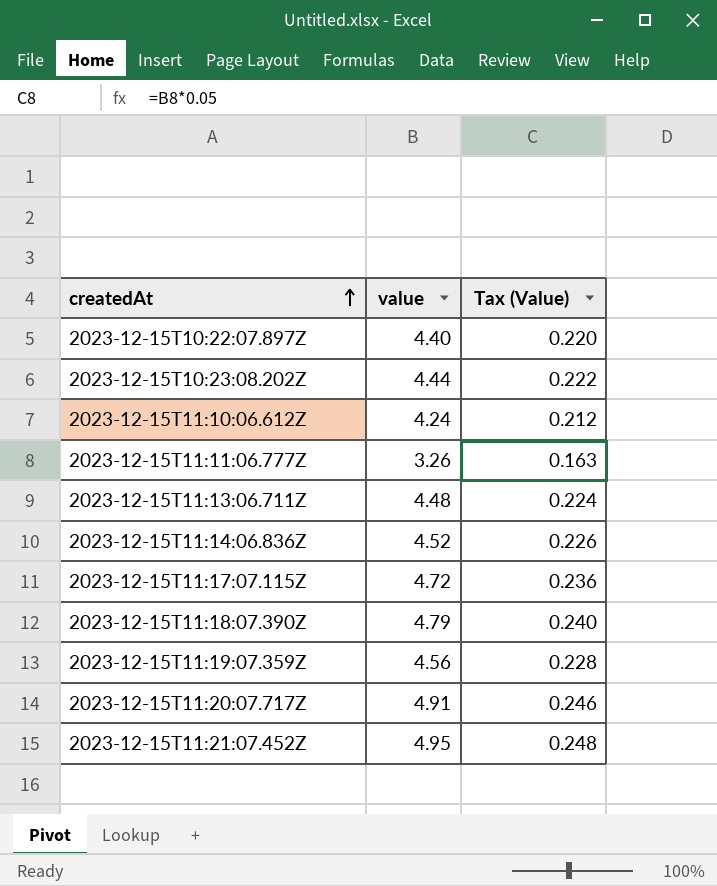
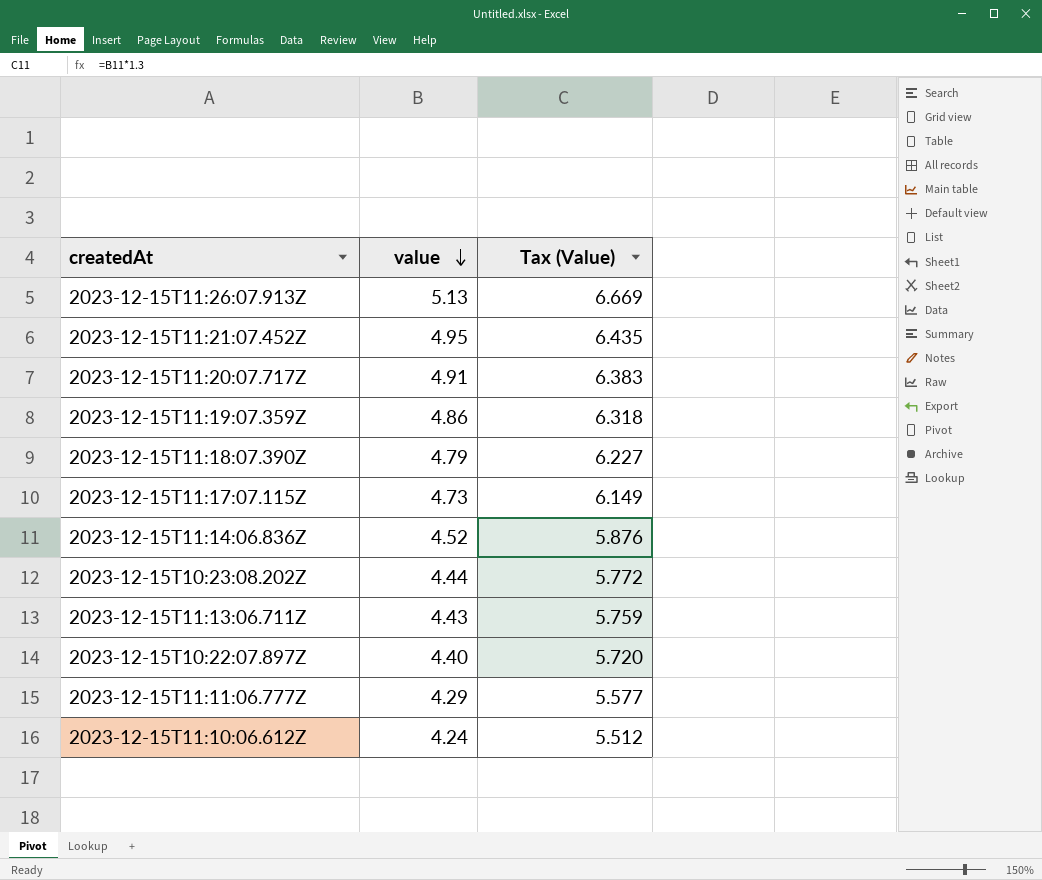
row order: createdAt ascending -> value descending
column Tax (Value) | formula: [value] * 0.05 -> [value] * 1.3
row 2023-12-15T11:26:07.913Z: none -> 5.13 | 6.669
2023-12-15T11:19:07.359Z | value: 4.56 -> 4.86
2023-12-15T11:17:07.115Z | value: 4.72 -> 4.73
2023-12-15T11:13:06.711Z | value: 4.48 -> 4.43
2023-12-15T11:11:06.777Z | value: 3.26 -> 4.29

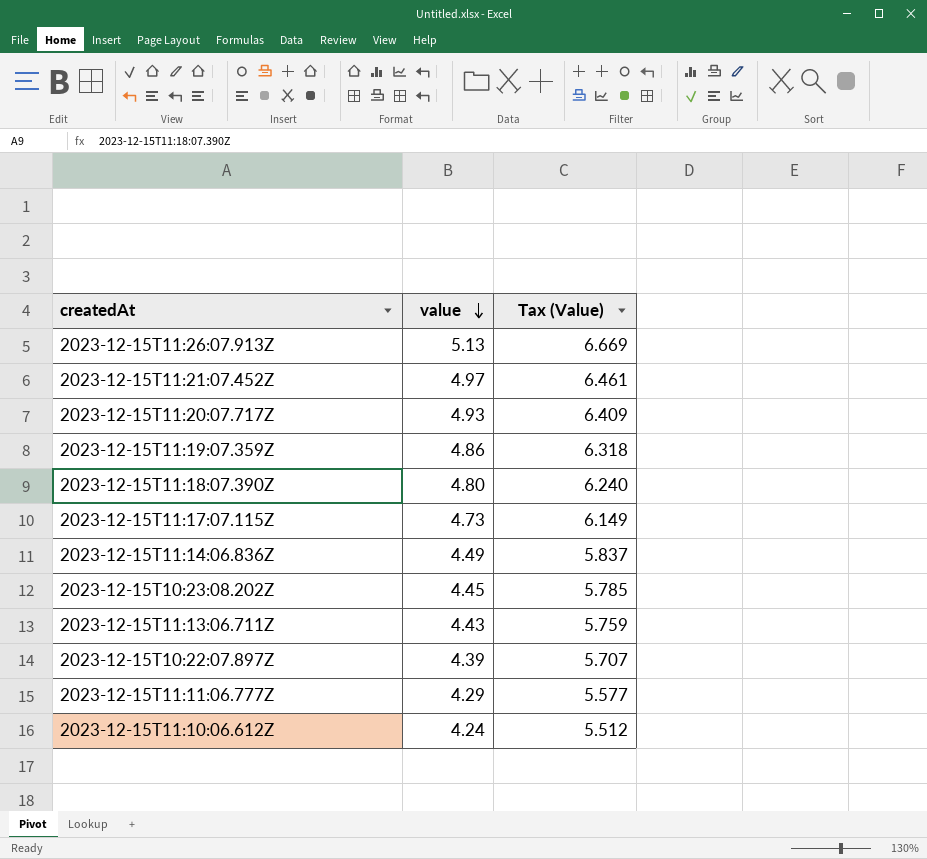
2023-12-15T11:21:07.452Z | value: 4.95 -> 4.97
2023-12-15T11:21:07.452Z | Tax (Value): 6.435 -> 6.461
2023-12-15T11:20:07.717Z | value: 4.91 -> 4.93
2023-12-15T11:20:07.717Z | Tax (Value): 6.383 -> 6.409
2023-12-15T11:18:07.390Z | value: 4.79 -> 4.80
2023-12-15T11:18:07.390Z | Tax (Value): 6.227 -> 6.240
2023-12-15T11:14:06.836Z | value: 4.52 -> 4.49
2023-12-15T11:14:06.836Z | Tax (Value): 5.876 -> 5.837
2023-12-15T10:23:08.202Z | value: 4.44 -> 4.45
2023-12-15T10:23:08.202Z | Tax (Value): 5.772 -> 5.785
2023-12-15T10:22:07.897Z | value: 4.40 -> 4.39
2023-12-15T10:22:07.897Z | Tax (Value): 5.720 -> 5.707

